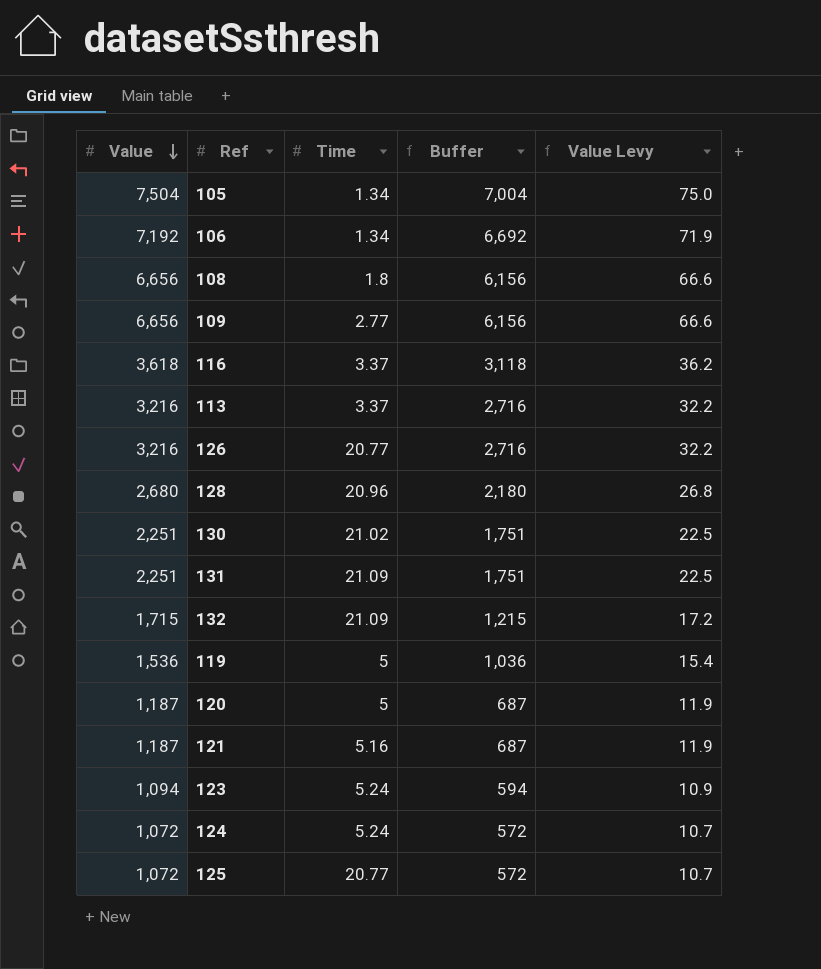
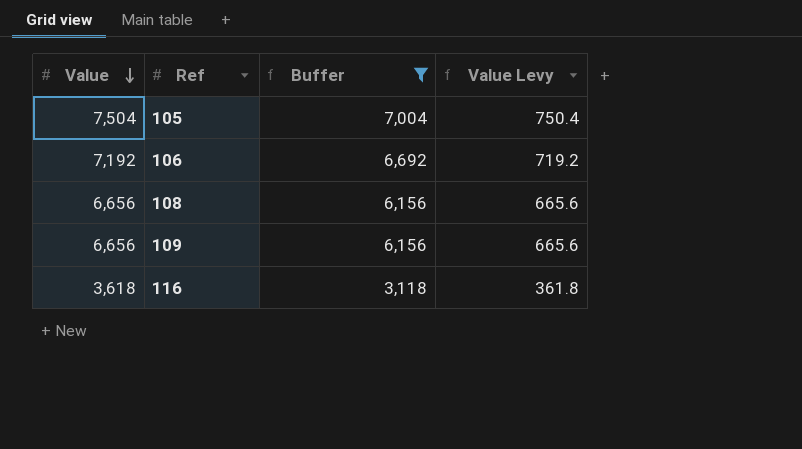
filter: none -> Buffer >= 3,118
column Time | position: 3 -> none
column Value Levy | formula: [Value] * 0.01 -> [Value] * 0.1

